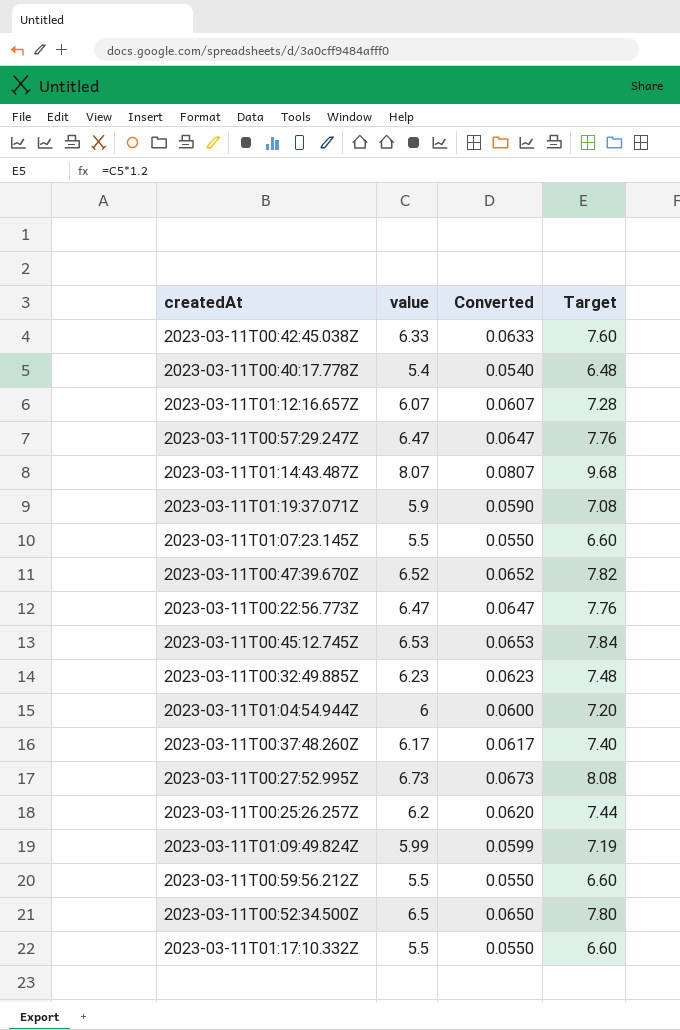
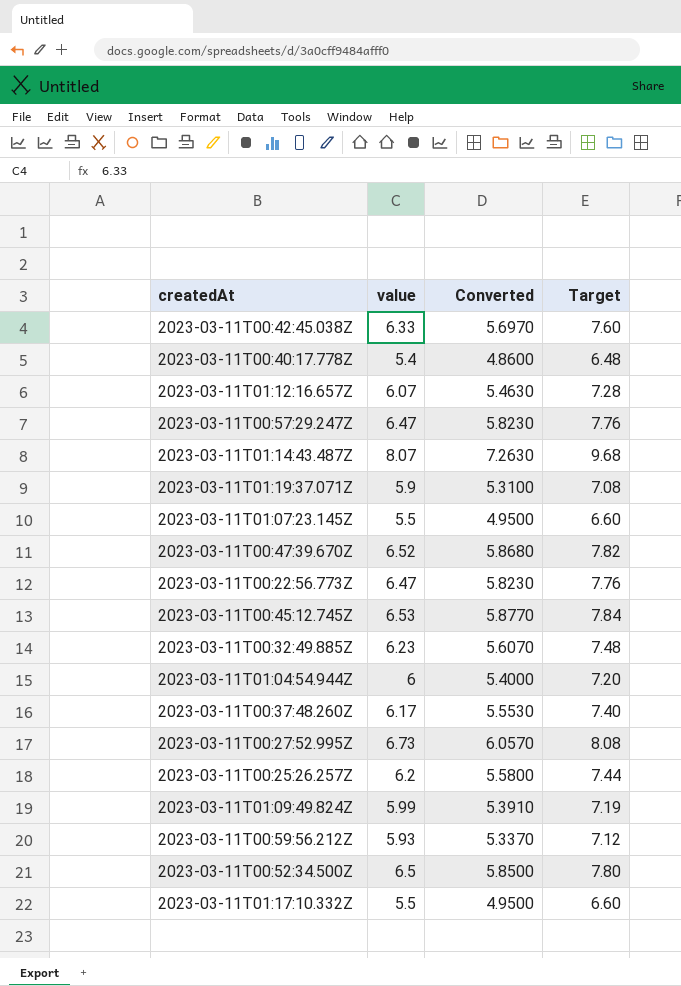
column Converted | formula: [value] * 0.01 -> [value] * 0.9
2023-03-11T00:59:56.212Z | value: 5.5 -> 5.93
2023-03-11T00:59:56.212Z | Target: 6.60 -> 7.12

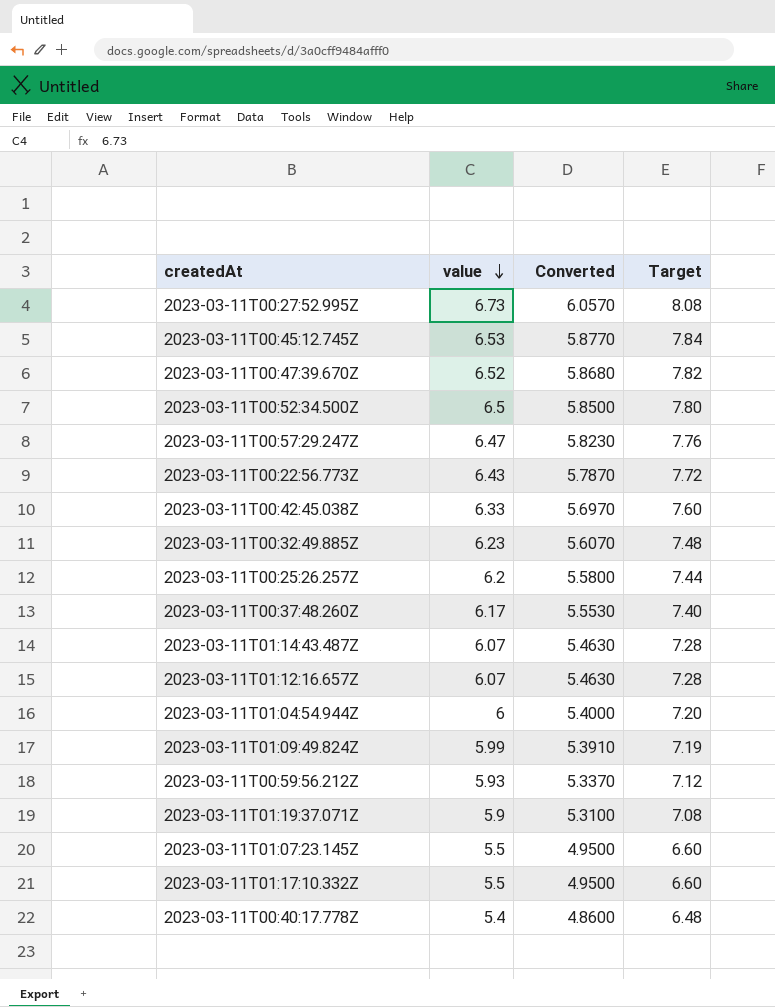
row order: none -> value descending
2023-03-11T00:22:56.773Z | value: 6.47 -> 6.43
2023-03-11T00:22:56.773Z | Converted: 5.8230 -> 5.7870
2023-03-11T00:22:56.773Z | Target: 7.76 -> 7.72
2023-03-11T01:14:43.487Z | value: 8.07 -> 6.07
2023-03-11T01:14:43.487Z | Converted: 7.2630 -> 5.4630
2023-03-11T01:14:43.487Z | Target: 9.68 -> 7.28

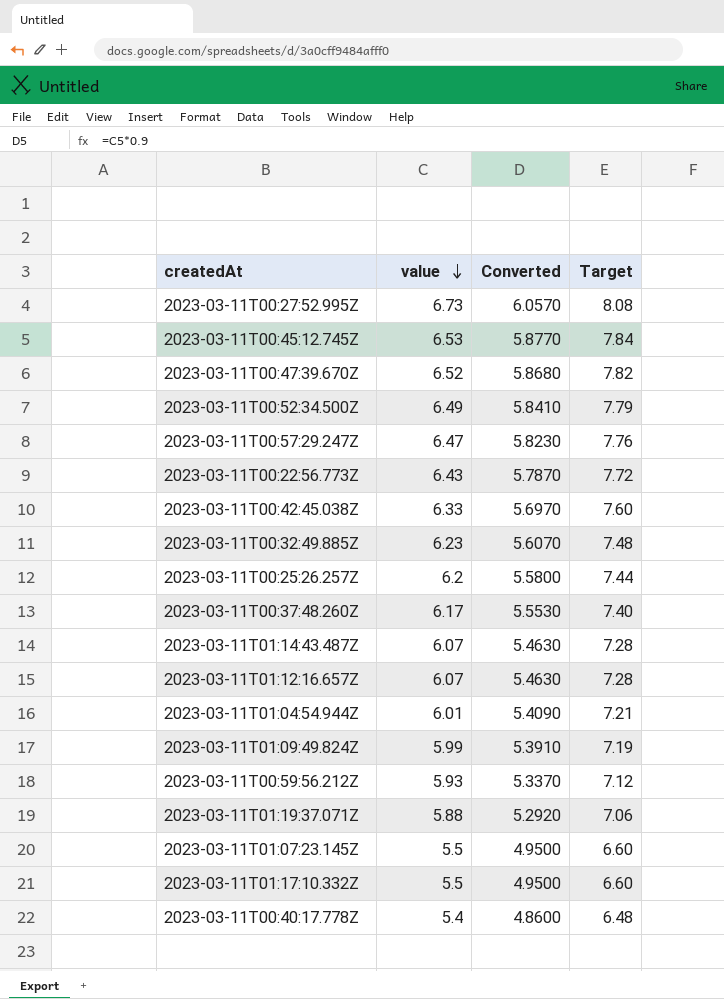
2023-03-11T00:52:34.500Z | value: 6.5 -> 6.49
2023-03-11T00:52:34.500Z | Converted: 5.8500 -> 5.8410
2023-03-11T00:52:34.500Z | Target: 7.80 -> 7.79
2023-03-11T01:04:54.944Z | value: 6 -> 6.01
2023-03-11T01:04:54.944Z | Converted: 5.4000 -> 5.4090
2023-03-11T01:04:54.944Z | Target: 7.20 -> 7.21
2023-03-11T01:19:37.071Z | value: 5.9 -> 5.88
2023-03-11T01:19:37.071Z | Converted: 5.3100 -> 5.2920
2023-03-11T01:19:37.071Z | Target: 7.08 -> 7.06

